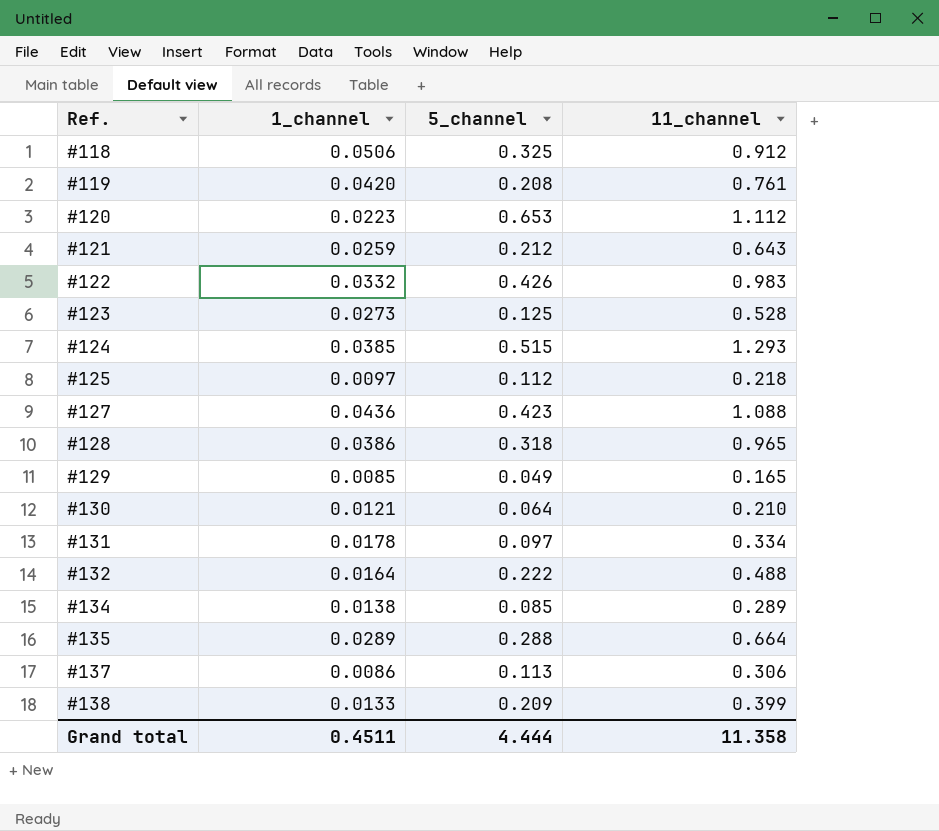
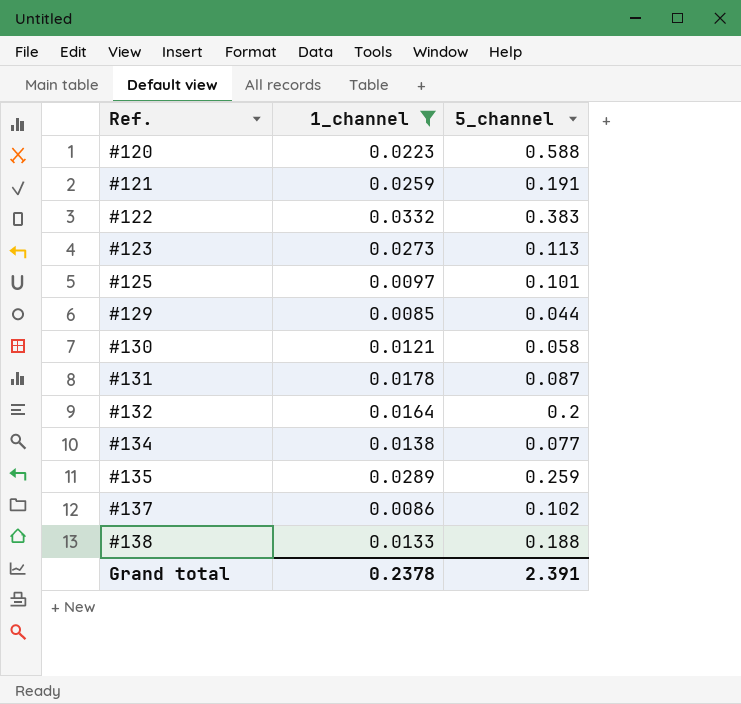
filter: none -> 1_channel <= 0.0332
column 11_channel | position: 4 -> none
#120 | 5_channel: 0.653 -> 0.588
#121 | 5_channel: 0.212 -> 0.191
#122 | 5_channel: 0.426 -> 0.383
#123 | 5_channel: 0.125 -> 0.113
#125 | 5_channel: 0.112 -> 0.101
#129 | 5_channel: 0.049 -> 0.044
#130 | 5_channel: 0.064 -> 0.058
#131 | 5_channel: 0.097 -> 0.087
#132 | 5_channel: 0.222 -> 0.2
#134 | 5_channel: 0.085 -> 0.077
#135 | 5_channel: 0.288 -> 0.259
#137 | 5_channel: 0.113 -> 0.102
#138 | 5_channel: 0.209 -> 0.188
Grand total | 1_channel: 0.4511 -> 0.2378
Grand total | 5_channel: 4.444 -> 2.391

